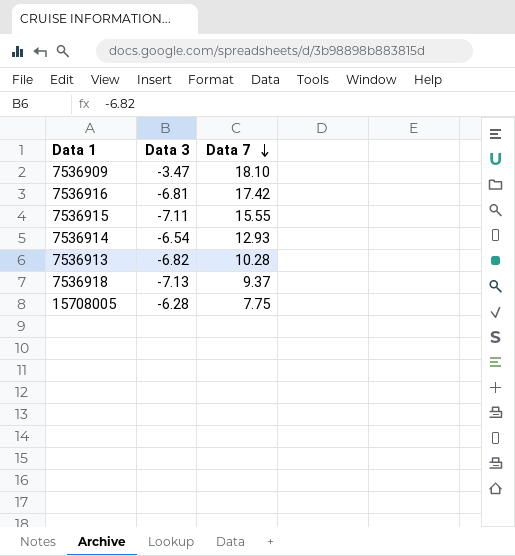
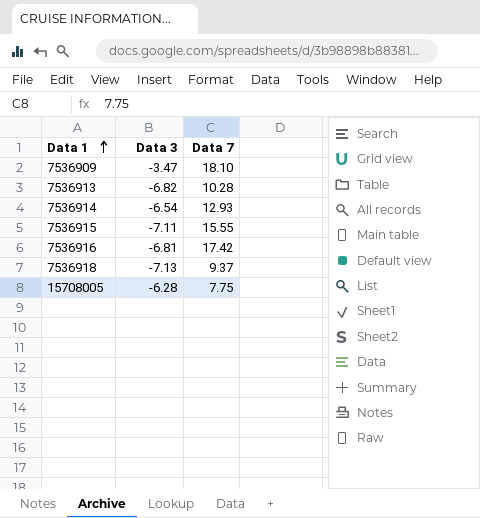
row order: Data 7 descending -> Data 1 ascending

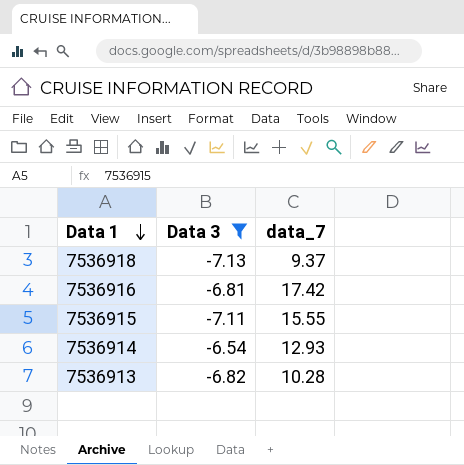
filter: none -> Data 3 <= -6.54
row order: Data 1 ascending -> Data 1 descending
column name: Data 7 -> data_7

